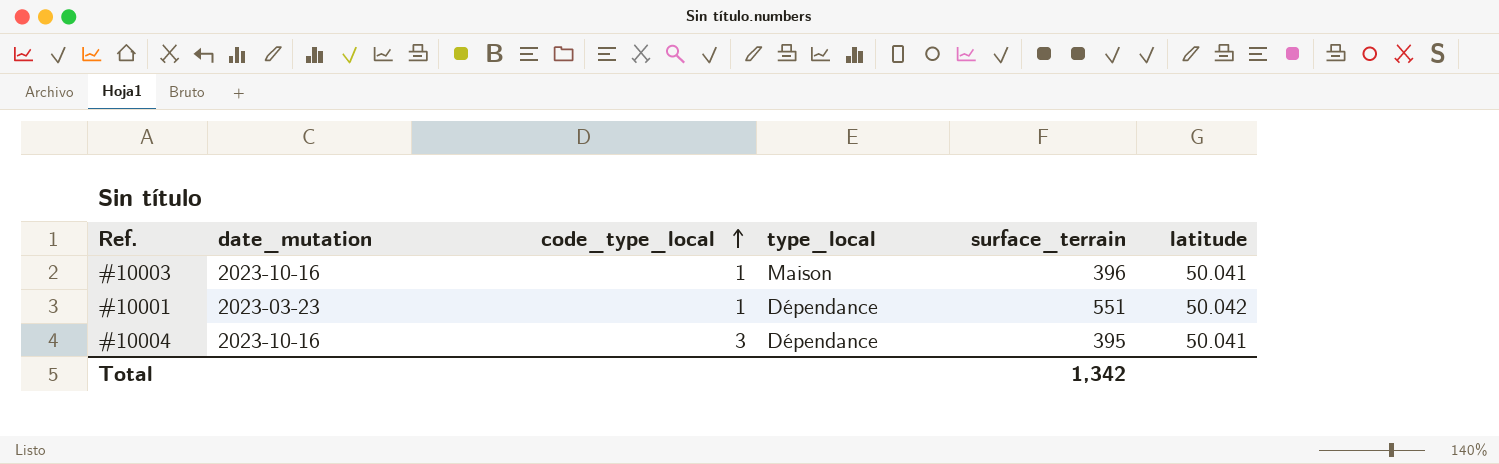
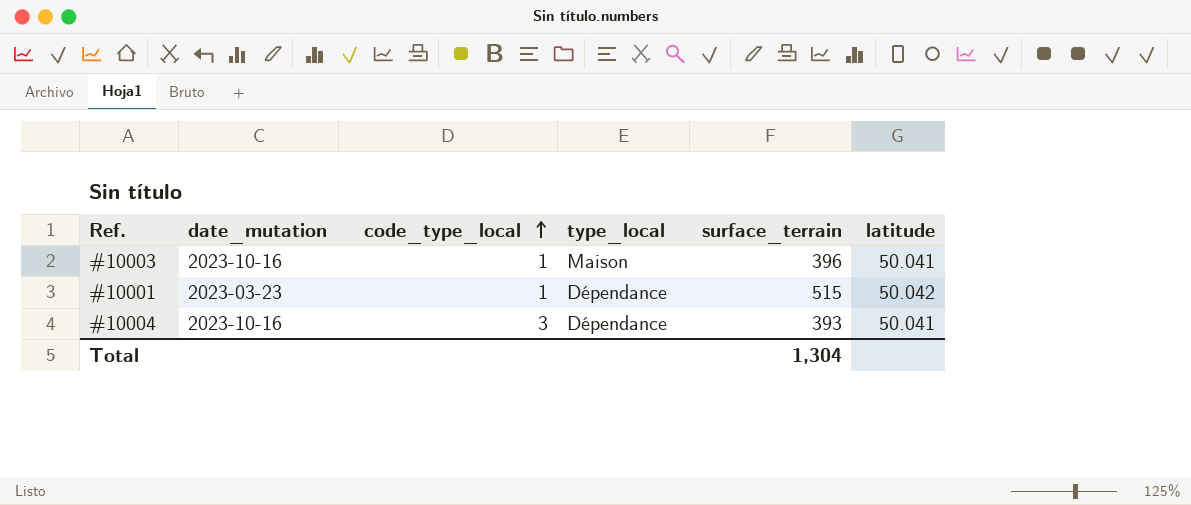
#10001 | surface_terrain: 551 -> 515
#10004 | surface_terrain: 395 -> 393
Total | surface_terrain: 1,342 -> 1,304

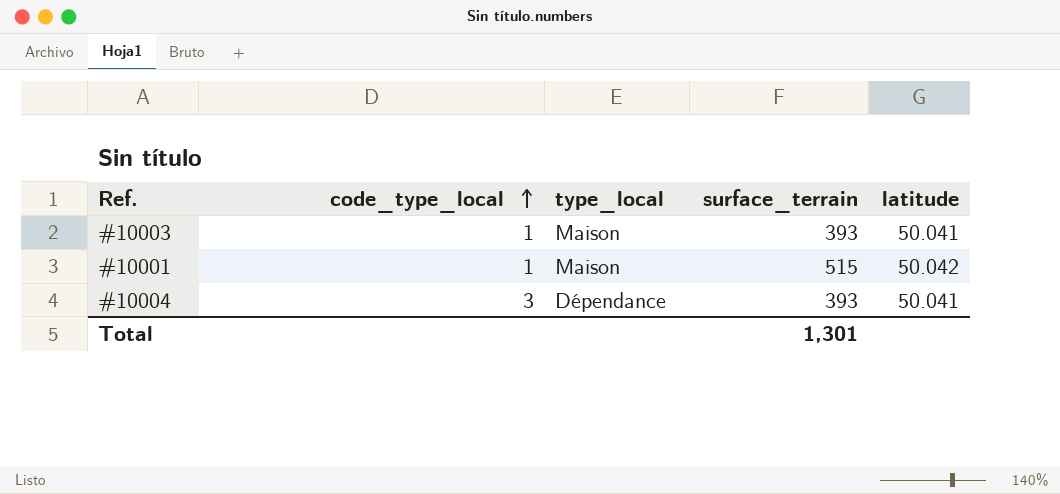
column date_mutation | position: 2 -> none
#10003 | surface_terrain: 396 -> 393
#10001 | type_local: Dépendance -> Maison
Total | surface_terrain: 1,304 -> 1,301

